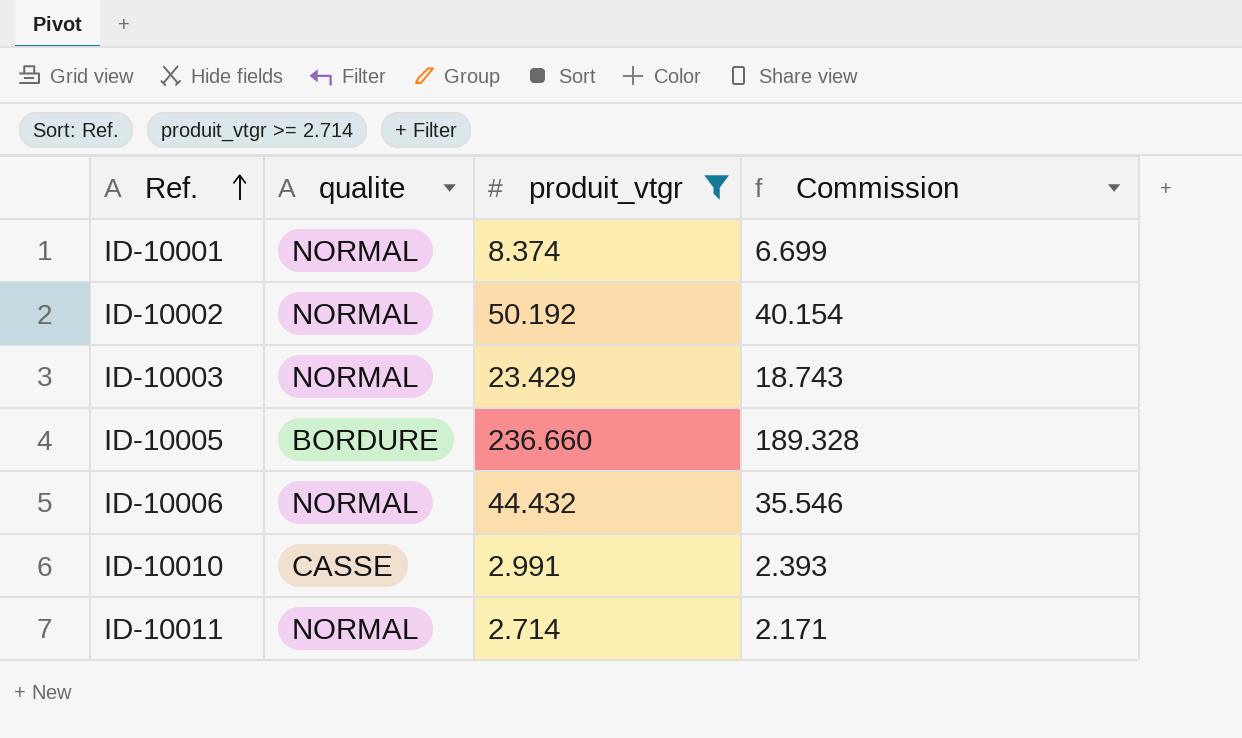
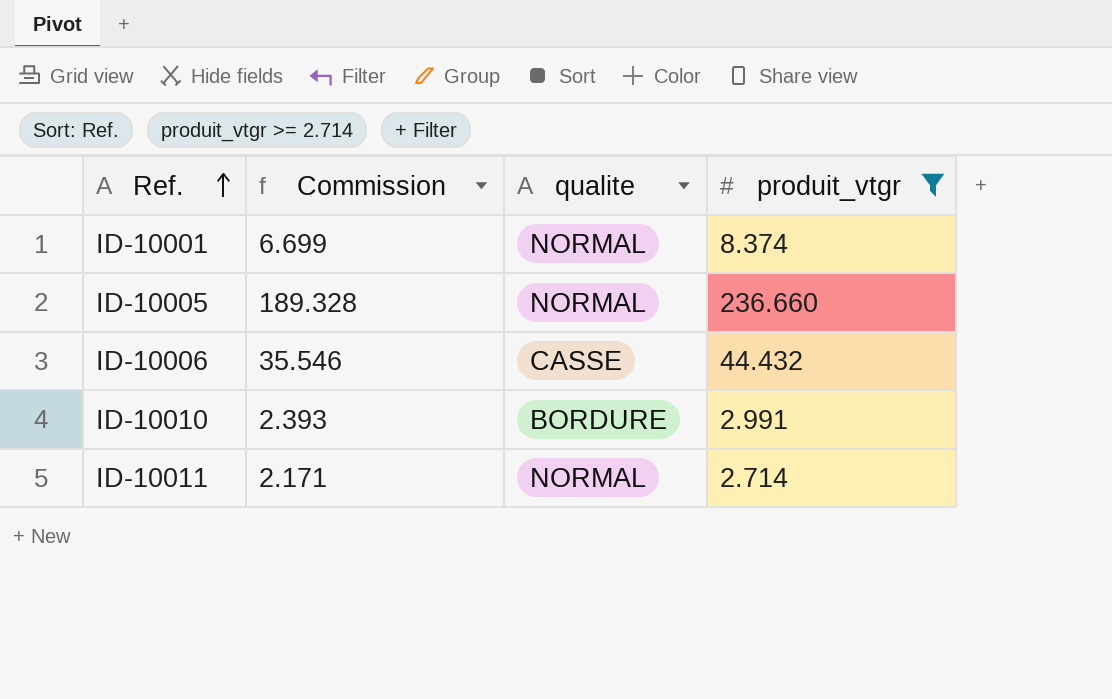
column Commission | position: 4 -> 2
row ID-10002: NORMAL | 50.192 | 40.154 -> none
row ID-10003: NORMAL | 23.429 | 18.743 -> none
ID-10005 | qualite: BORDURE -> NORMAL
ID-10006 | qualite: NORMAL -> CASSE
ID-10010 | qualite: CASSE -> BORDURE

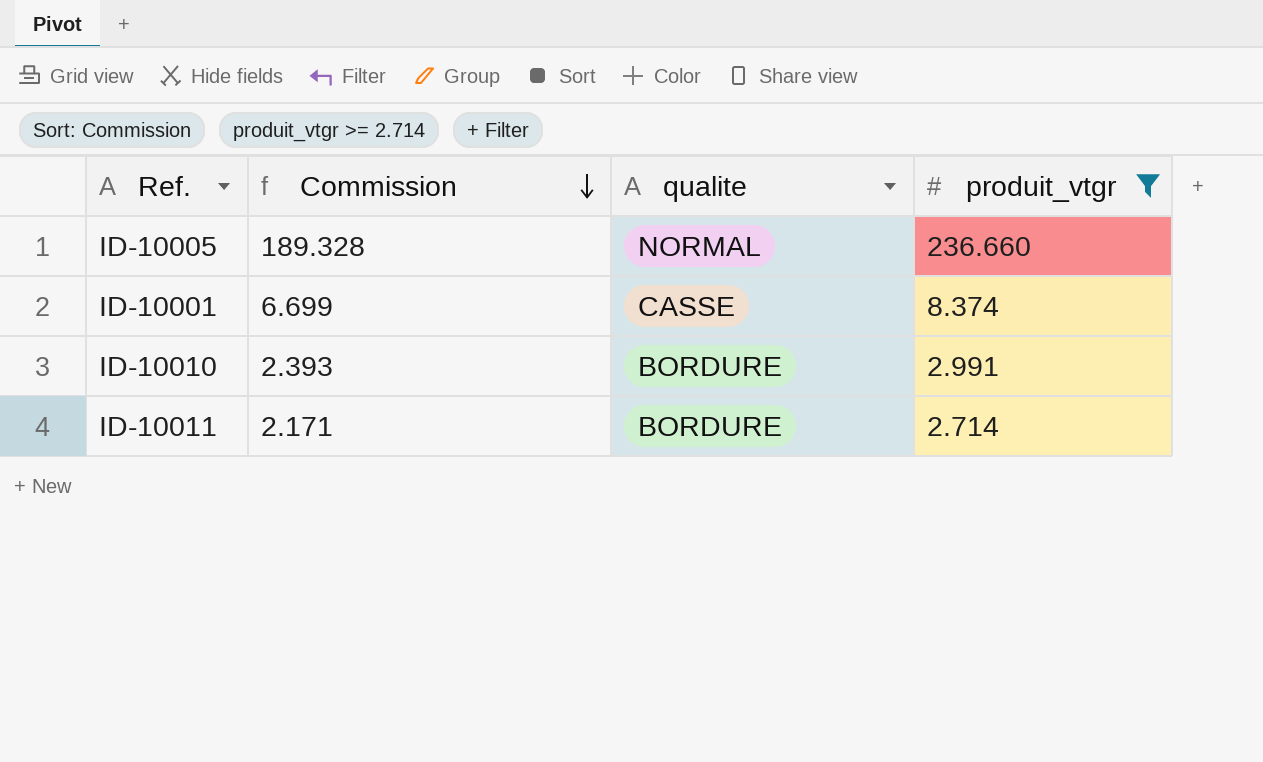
row order: Ref. ascending -> Commission descending
row ID-10006: 35.546 | CASSE | 44.432 -> none
ID-10001 | qualite: NORMAL -> CASSE
ID-10011 | qualite: NORMAL -> BORDURE

